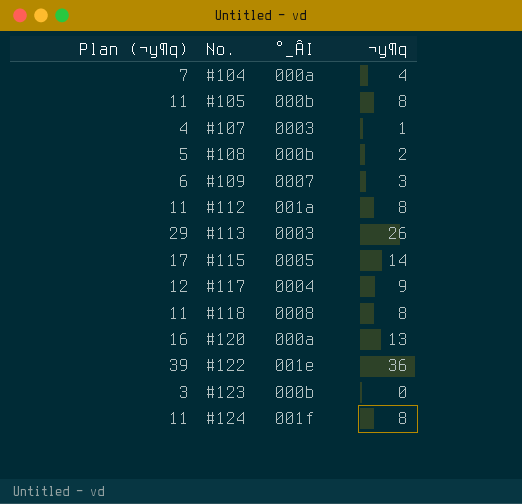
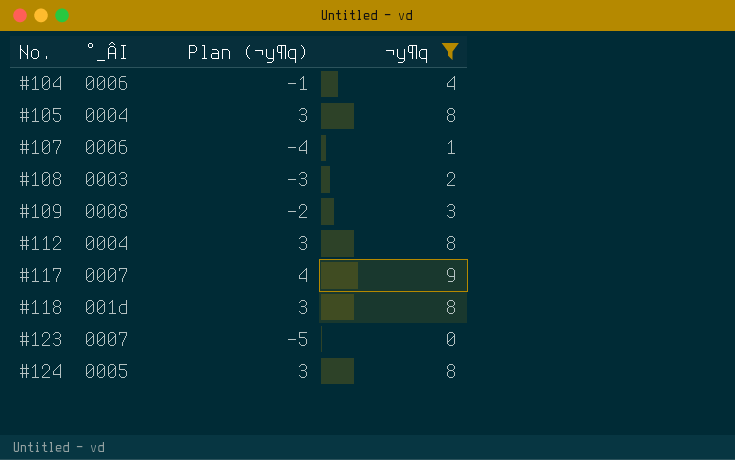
filter: none -> ¬y¶q <= 9
column Plan (¬y¶q) | formula: [¬y¶q] + 3 -> [¬y¶q] - 5
column Plan (¬y¶q) | position: 1 -> 3
#104 | °_ÂI: 000a -> 0006
#105 | °_ÂI: 000b -> 0004
#107 | °_ÂI: 0003 -> 0006
#108 | °_ÂI: 000b -> 0003
#109 | °_ÂI: 0007 -> 0008
#112 | °_ÂI: 001a -> 0004
#117 | °_ÂI: 0004 -> 0007
#118 | °_ÂI: 0008 -> 001d
#123 | °_ÂI: 000b -> 0007
#124 | °_ÂI: 001f -> 0005

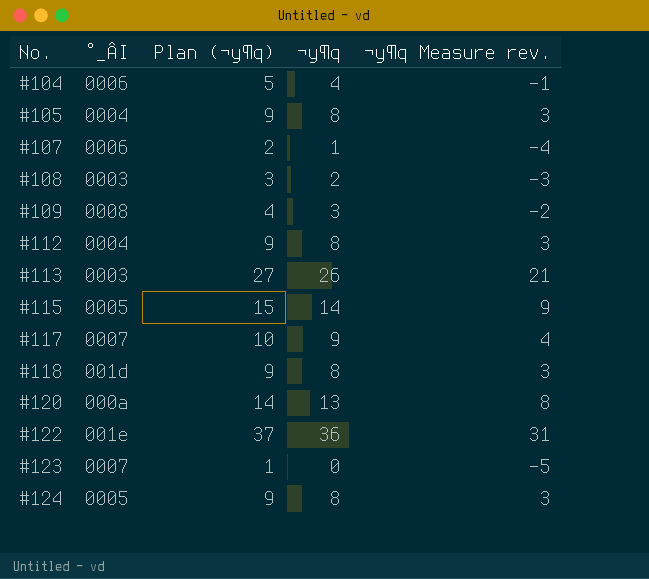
filter: ¬y¶q <= 9 -> none
column Plan (¬y¶q) | formula: [¬y¶q] - 5 -> [¬y¶q] + 1
column ¬y¶q Measure rev. | formula: none -> [¬y¶q] - 5

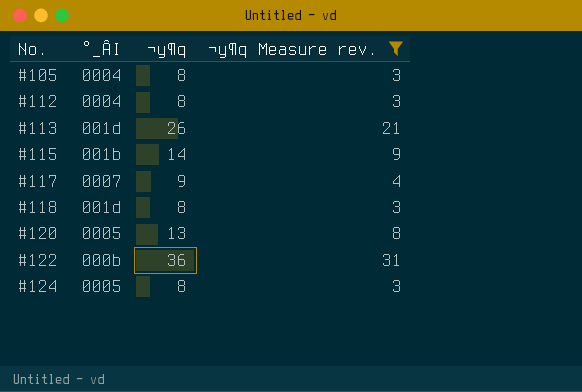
filter: none -> ¬y¶q Measure rev. >= 3
column Plan (¬y¶q) | formula: [¬y¶q] + 1 -> none
#113 | °_ÂI: 0003 -> 001d
#115 | °_ÂI: 0005 -> 001b
#120 | °_ÂI: 000a -> 0005
#122 | °_ÂI: 001e -> 000b

